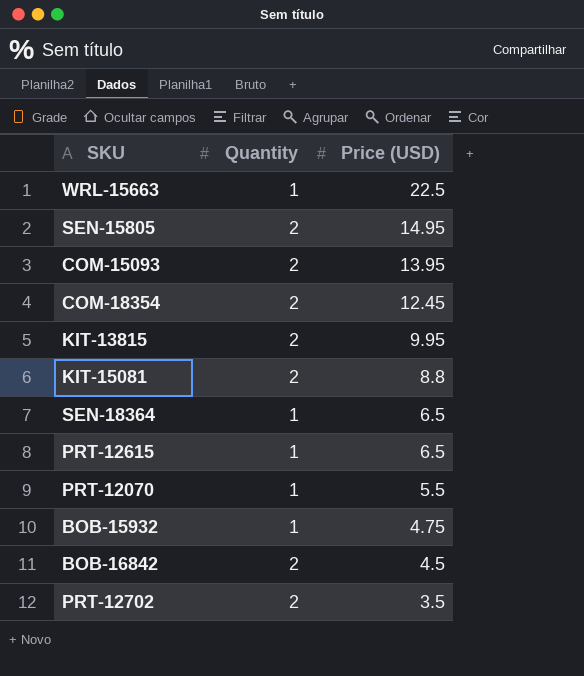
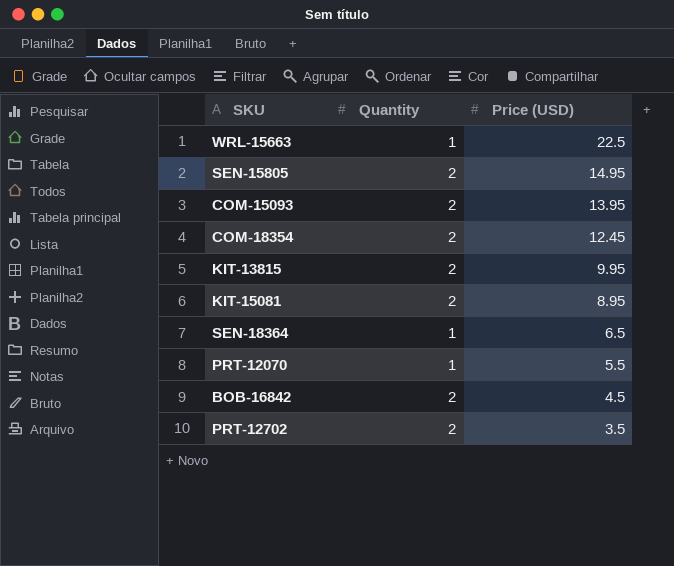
row PRT-12615: 1 | 6.5 -> none
row BOB-15932: 1 | 4.75 -> none
KIT-15081 | Price (USD): 8.8 -> 8.95

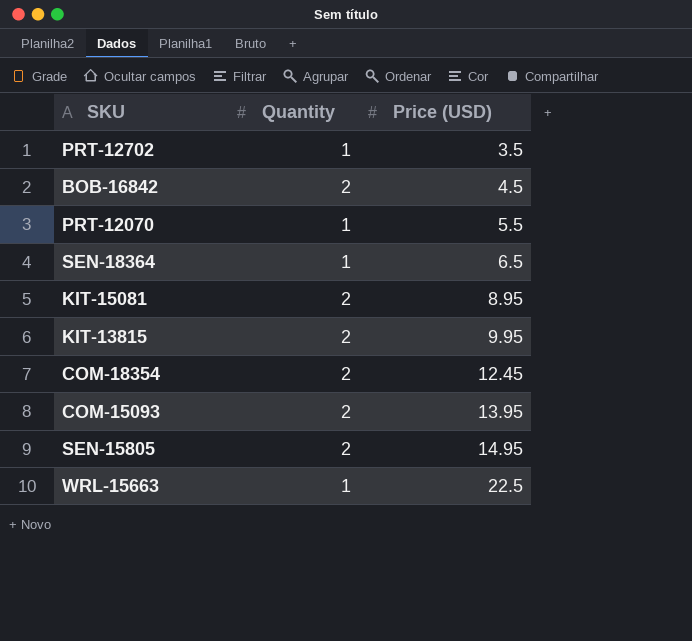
row order: Price (USD) descending -> Price (USD) ascending
PRT-12702 | Quantity: 2 -> 1

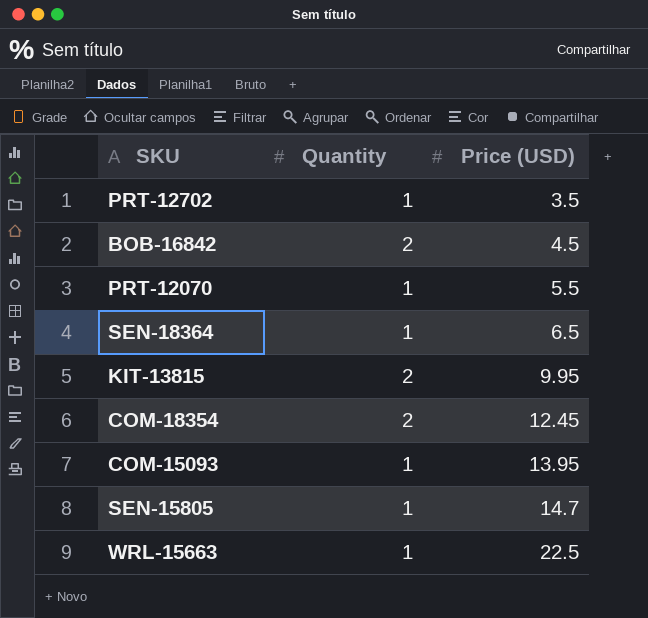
row KIT-15081: 2 | 8.95 -> none
COM-15093 | Quantity: 2 -> 1
SEN-15805 | Quantity: 2 -> 1
SEN-15805 | Price (USD): 14.95 -> 14.7

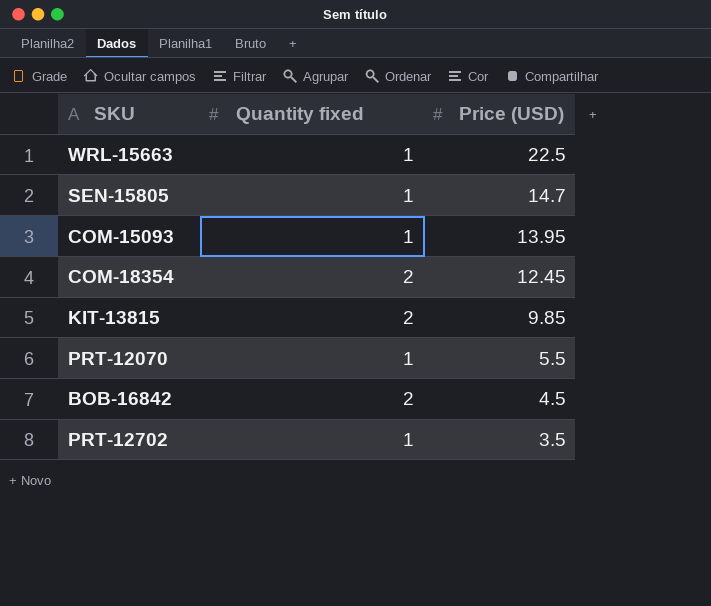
row order: Price (USD) ascending -> Price (USD) descending
column name: Quantity -> Quantity fixed
row SEN-18364: 1 | 6.5 -> none
KIT-13815 | Price (USD): 9.95 -> 9.85

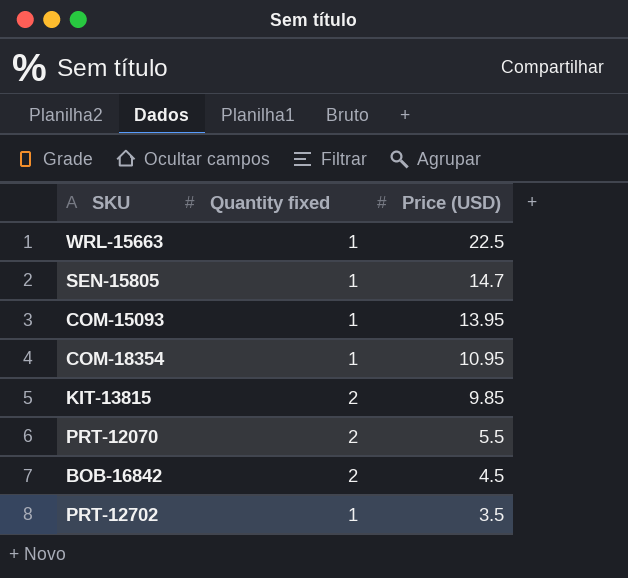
COM-18354 | Quantity fixed: 2 -> 1
COM-18354 | Price (USD): 12.45 -> 10.95
PRT-12070 | Quantity fixed: 1 -> 2

